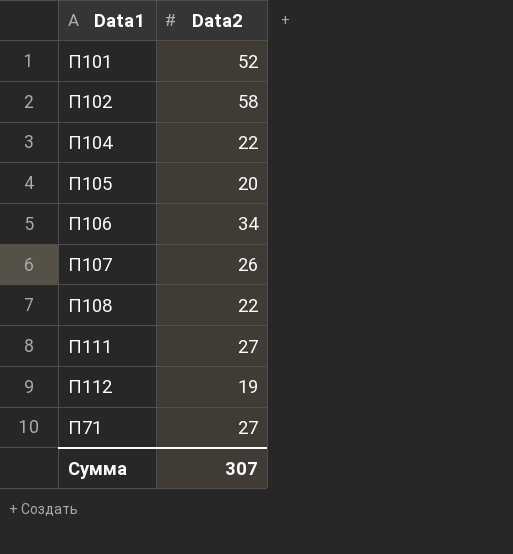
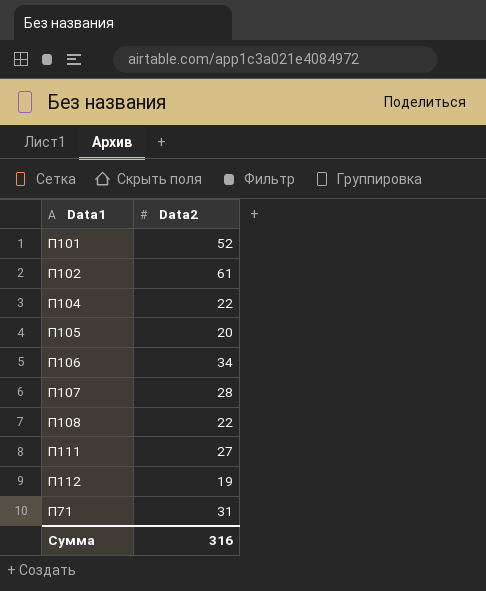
П102 | Data2: 58 -> 61
П107 | Data2: 26 -> 28
П71 | Data2: 27 -> 31
Сумма | Data2: 307 -> 316

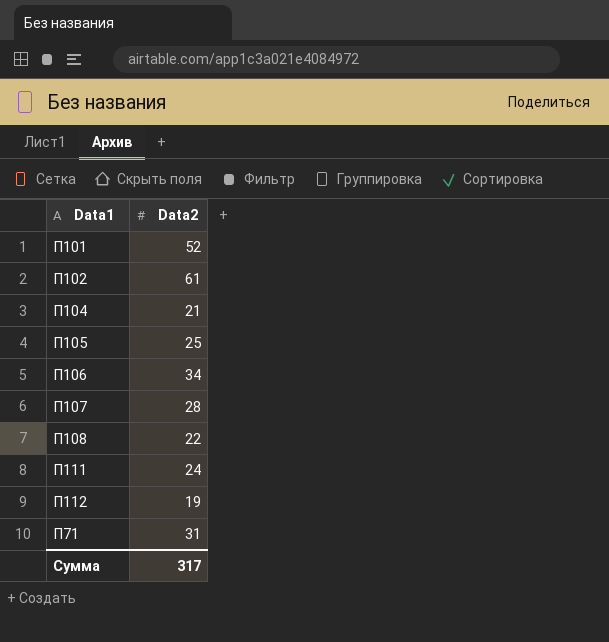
П104 | Data2: 22 -> 21
П105 | Data2: 20 -> 25
П111 | Data2: 27 -> 24
Сумма | Data2: 316 -> 317

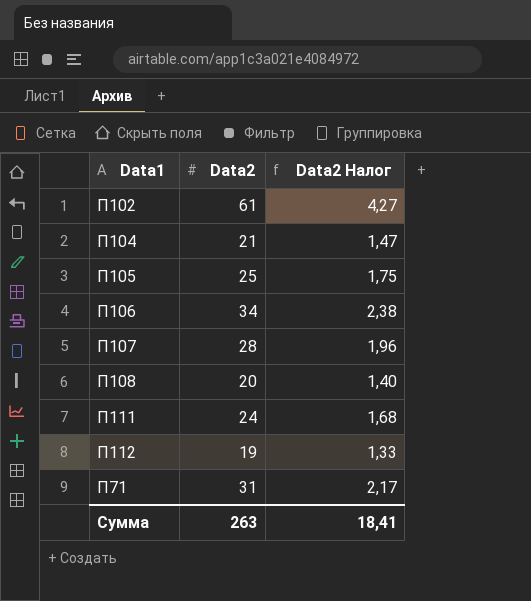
column Data2 Налог | formula: none -> [Data2] * 0,07
row П101: 52 -> none
П108 | Data2: 22 -> 20
Сумма | Data2: 317 -> 263

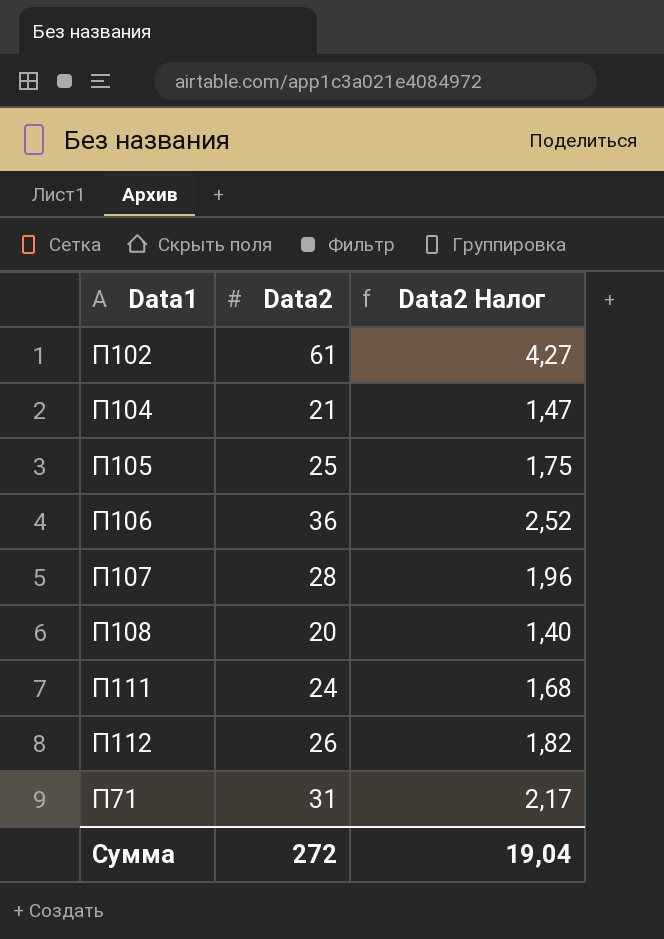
П106 | Data2: 34 -> 36
П106 | Data2 Налог: 2,38 -> 2,52
П112 | Data2: 19 -> 26
П112 | Data2 Налог: 1,33 -> 1,82
Сумма | Data2: 263 -> 272
Сумма | Data2 Налог: 18,41 -> 19,04

